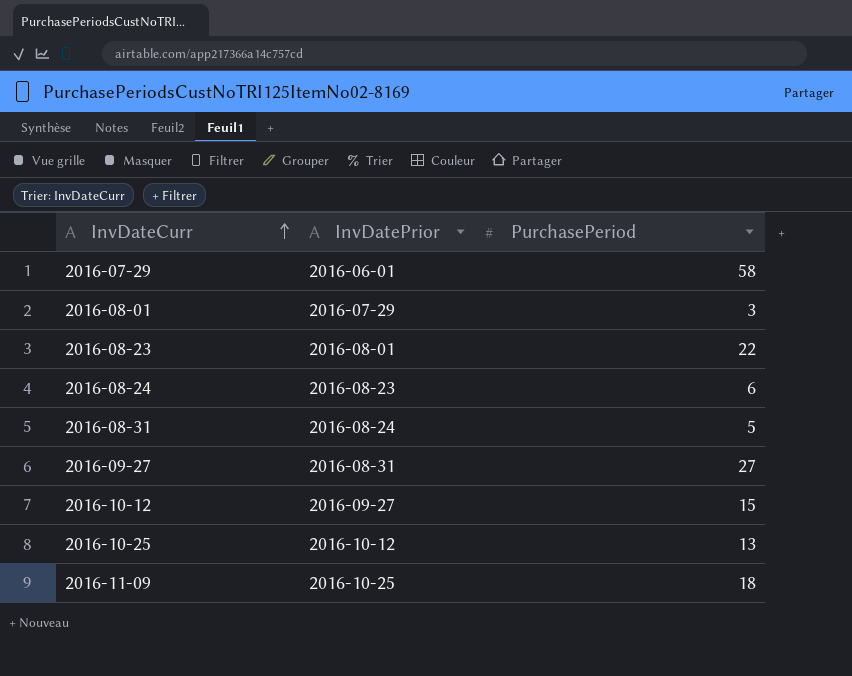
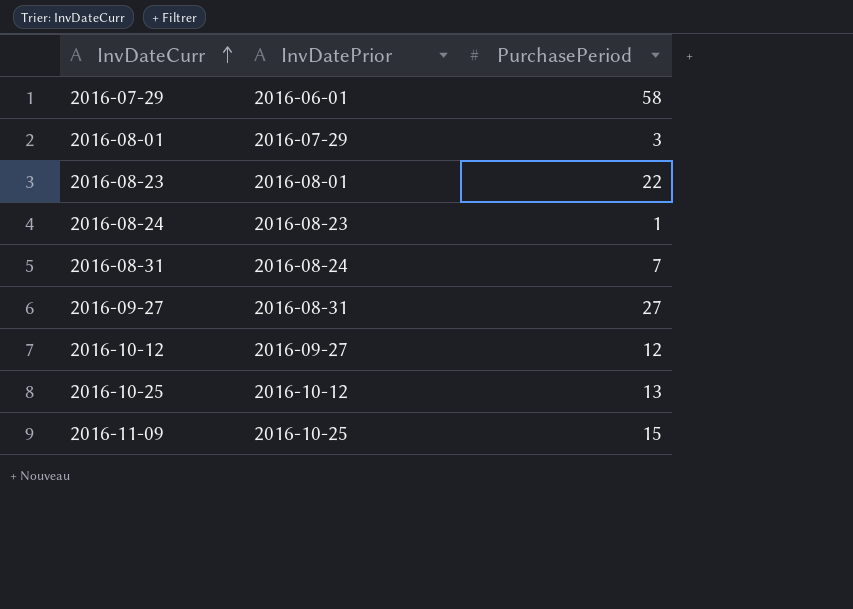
2016-08-24 | PurchasePeriod: 6 -> 1
2016-08-31 | PurchasePeriod: 5 -> 7
2016-10-12 | PurchasePeriod: 15 -> 12
2016-11-09 | PurchasePeriod: 18 -> 15

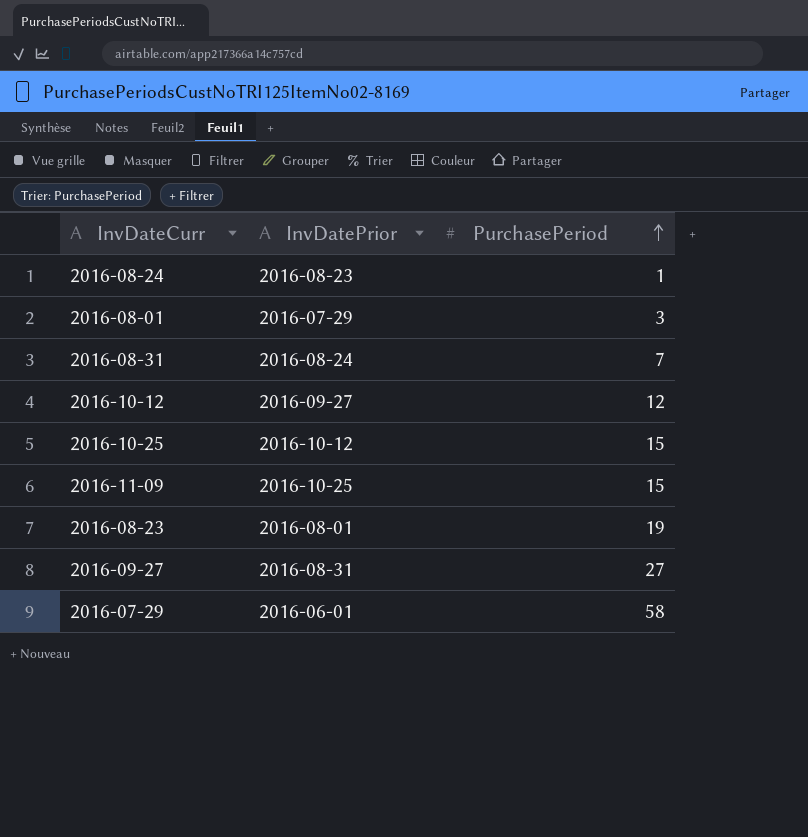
row order: InvDateCurr ascending -> PurchasePeriod ascending
2016-10-25 | PurchasePeriod: 13 -> 15
2016-08-23 | PurchasePeriod: 22 -> 19

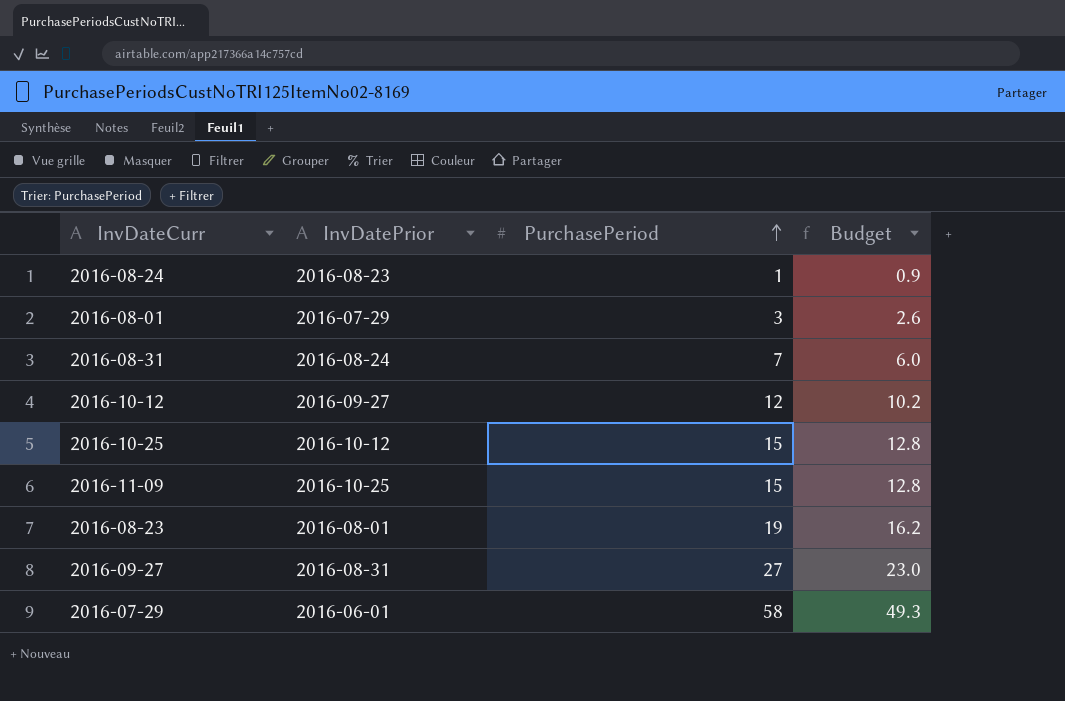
column Budget | formula: none -> [PurchasePeriod] * 0.85

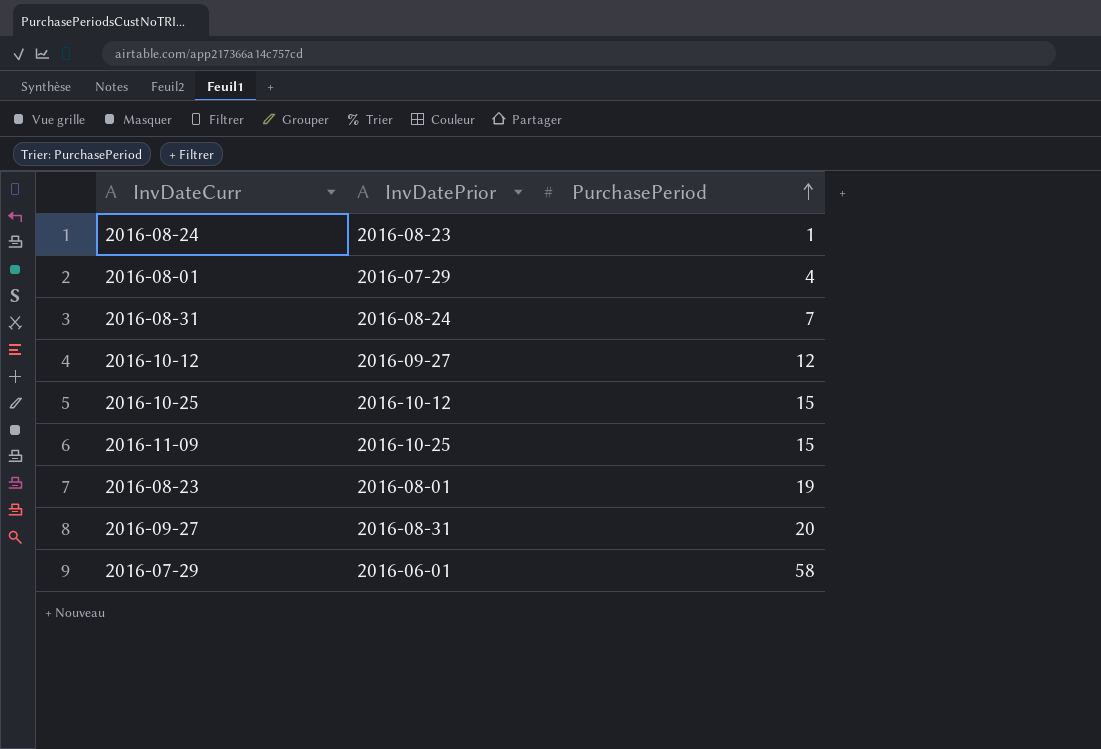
column Budget | formula: [PurchasePeriod] * 0.85 -> none
2016-08-01 | PurchasePeriod: 3 -> 4
2016-09-27 | PurchasePeriod: 27 -> 20

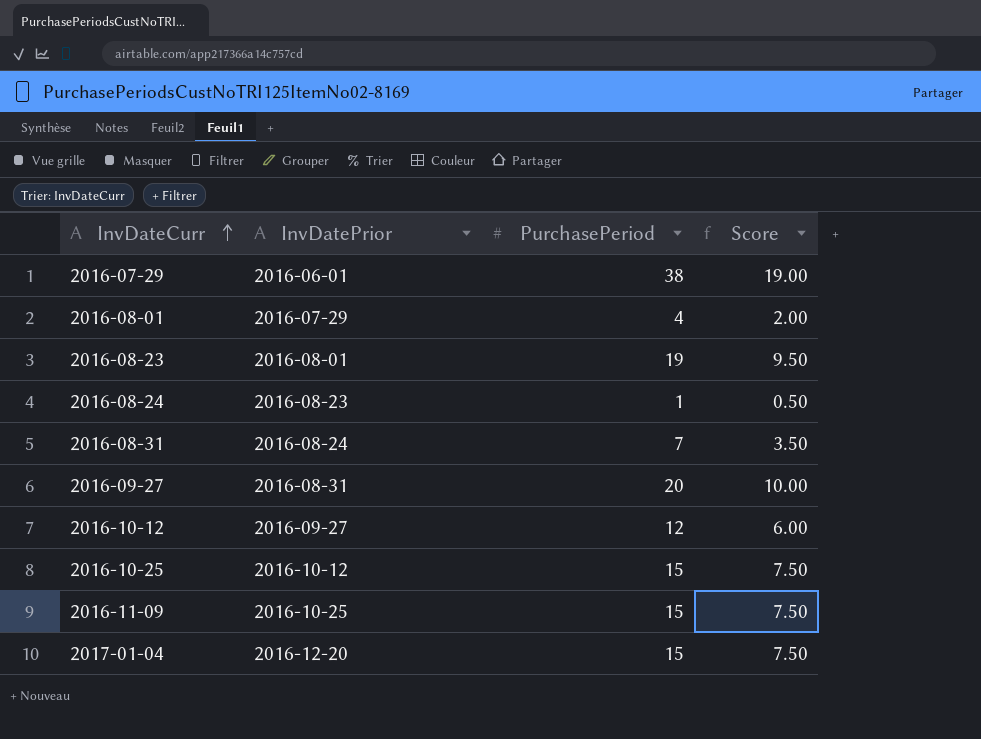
row order: PurchasePeriod ascending -> InvDateCurr ascending
column Score | formula: none -> [PurchasePeriod] * 0.5
2016-07-29 | PurchasePeriod: 58 -> 38
row 2017-01-04: none -> 2016-12-20 | 15 | 7.50

